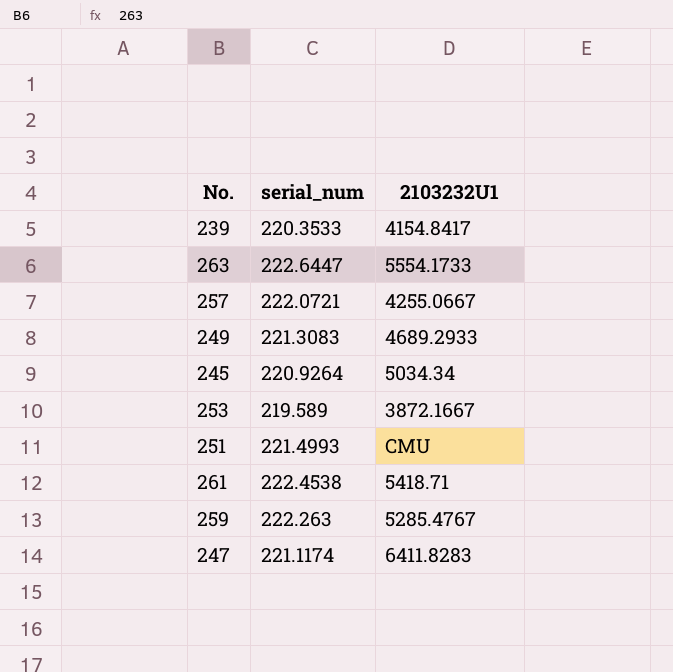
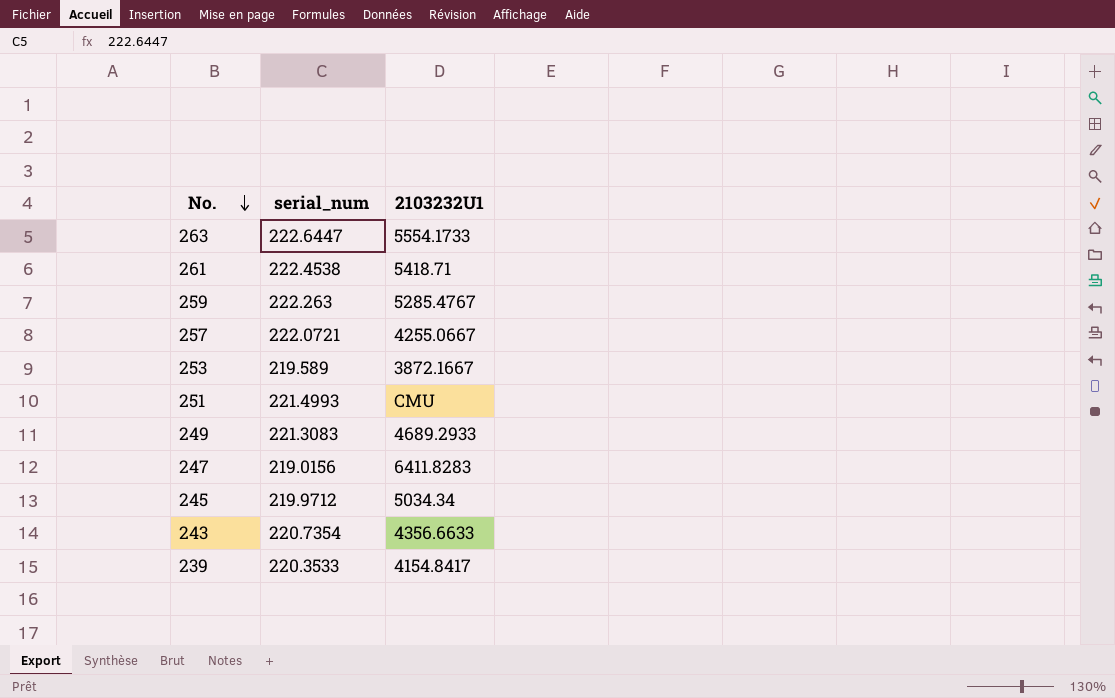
row order: none -> No. descending
247 | serial_num: 221.1174 -> 219.0156
245 | serial_num: 220.9264 -> 219.9712
row 243: none -> 220.7354 | 4356.6633

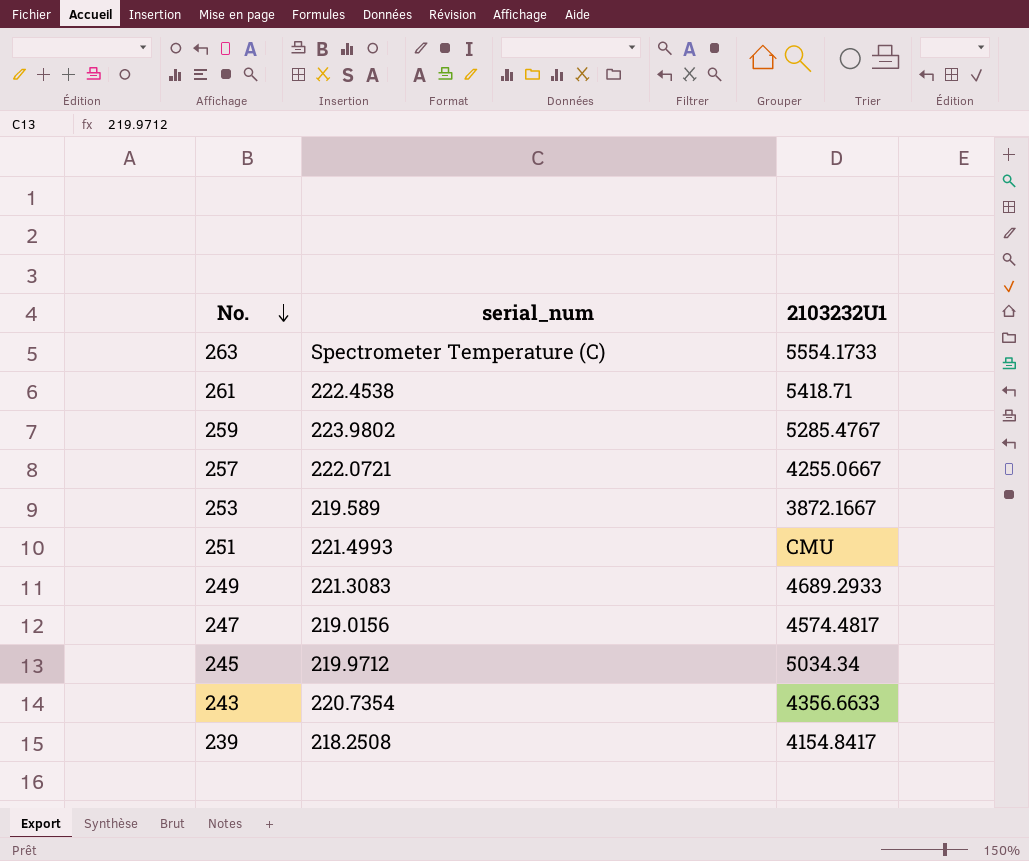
263 | serial_num: 222.6447 -> Spectrometer Temperature (C)
259 | serial_num: 222.263 -> 223.9802
247 | 2103232U1: 6411.8283 -> 4574.4817
239 | serial_num: 220.3533 -> 218.2508

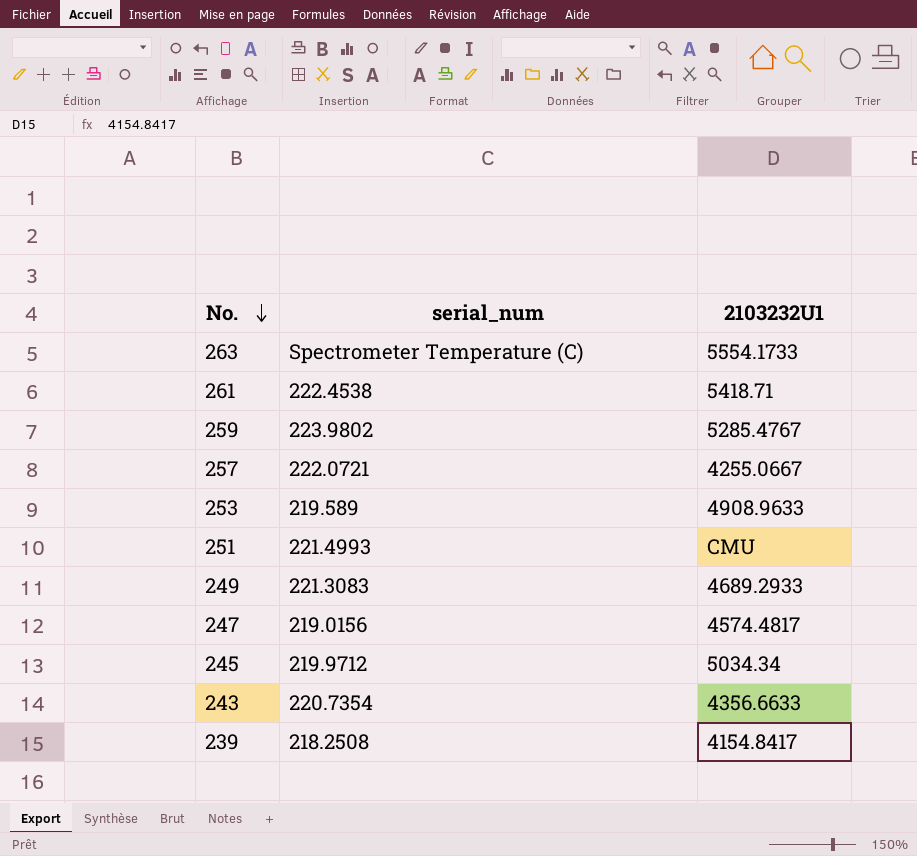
253 | 2103232U1: 3872.1667 -> 4908.9633

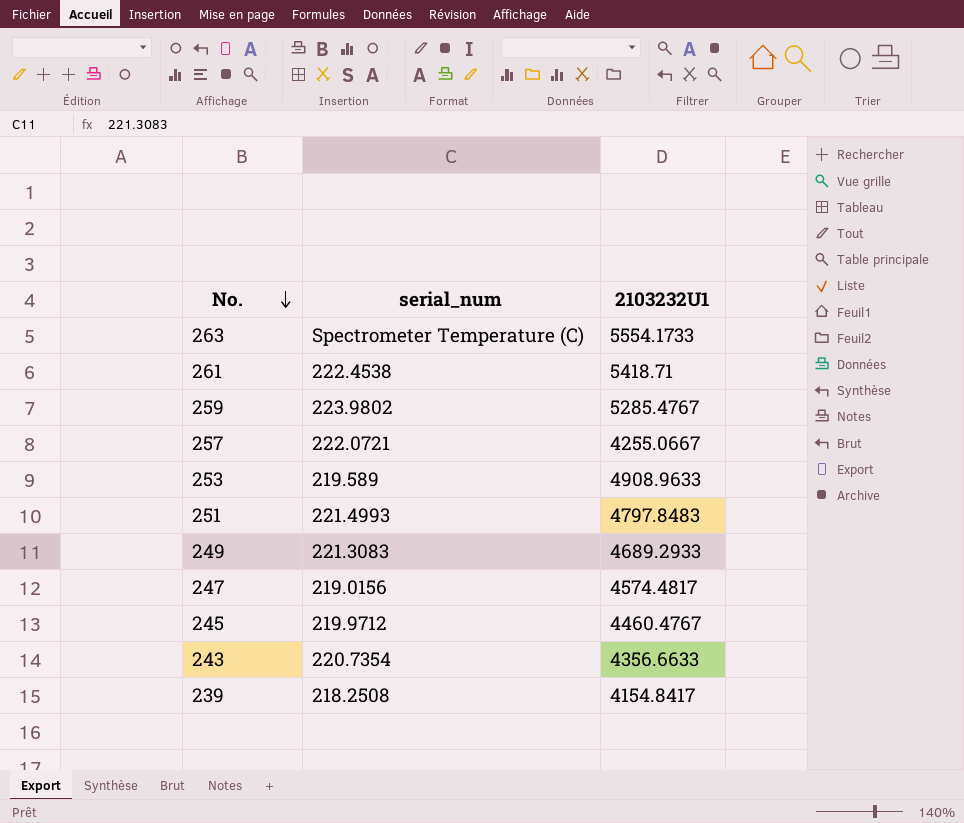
251 | 2103232U1: CMU -> 4797.8483
245 | 2103232U1: 5034.34 -> 4460.4767

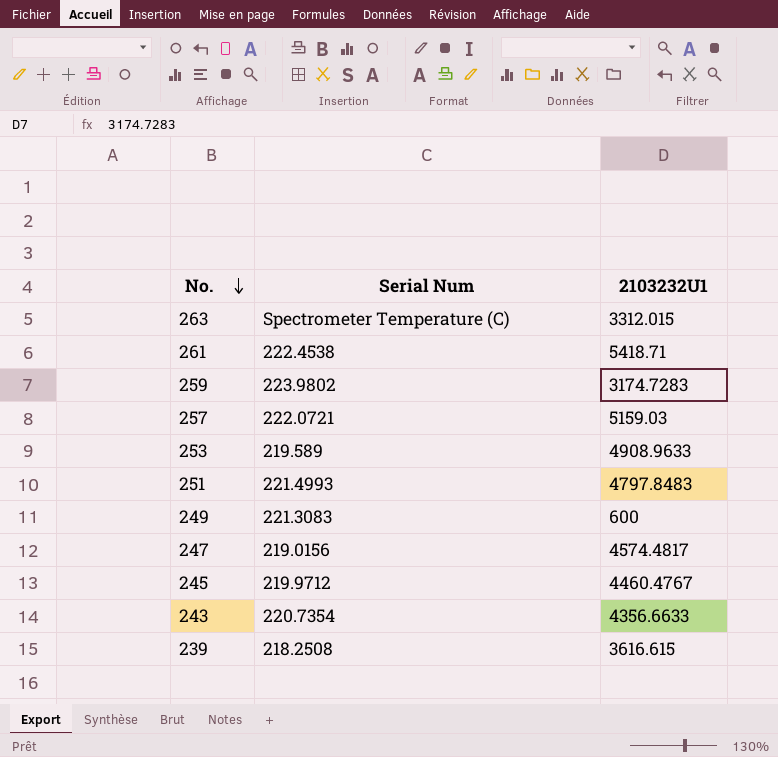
column name: serial_num -> Serial Num
263 | 2103232U1: 5554.1733 -> 3312.015
259 | 2103232U1: 5285.4767 -> 3174.7283
257 | 2103232U1: 4255.0667 -> 5159.03
249 | 2103232U1: 4689.2933 -> 600
239 | 2103232U1: 4154.8417 -> 3616.615

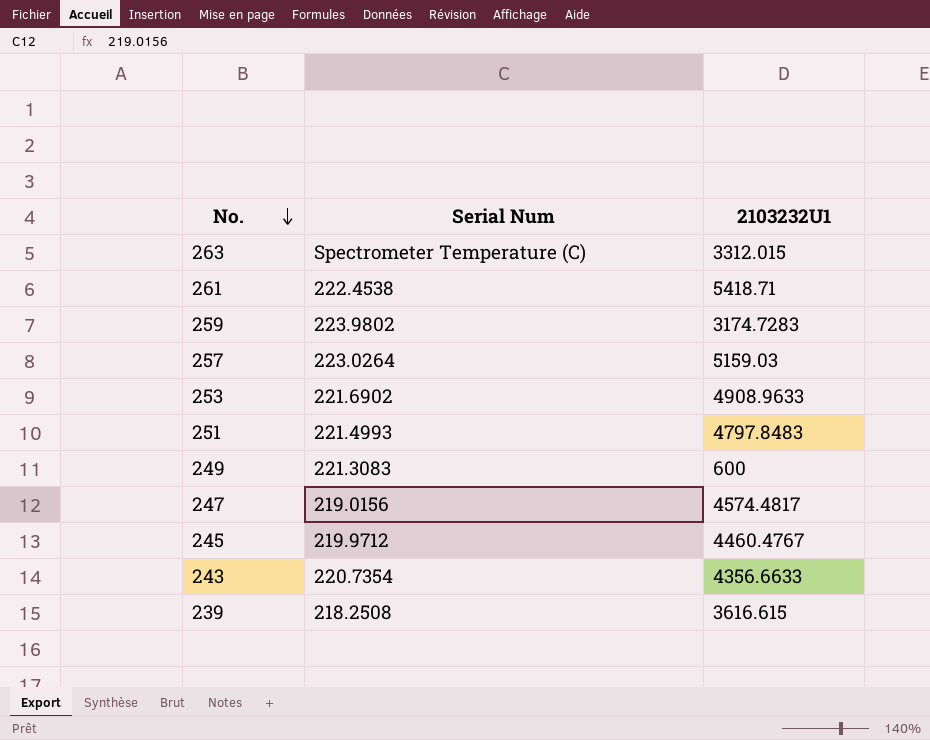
257 | Serial Num: 222.0721 -> 223.0264
253 | Serial Num: 219.589 -> 221.6902

